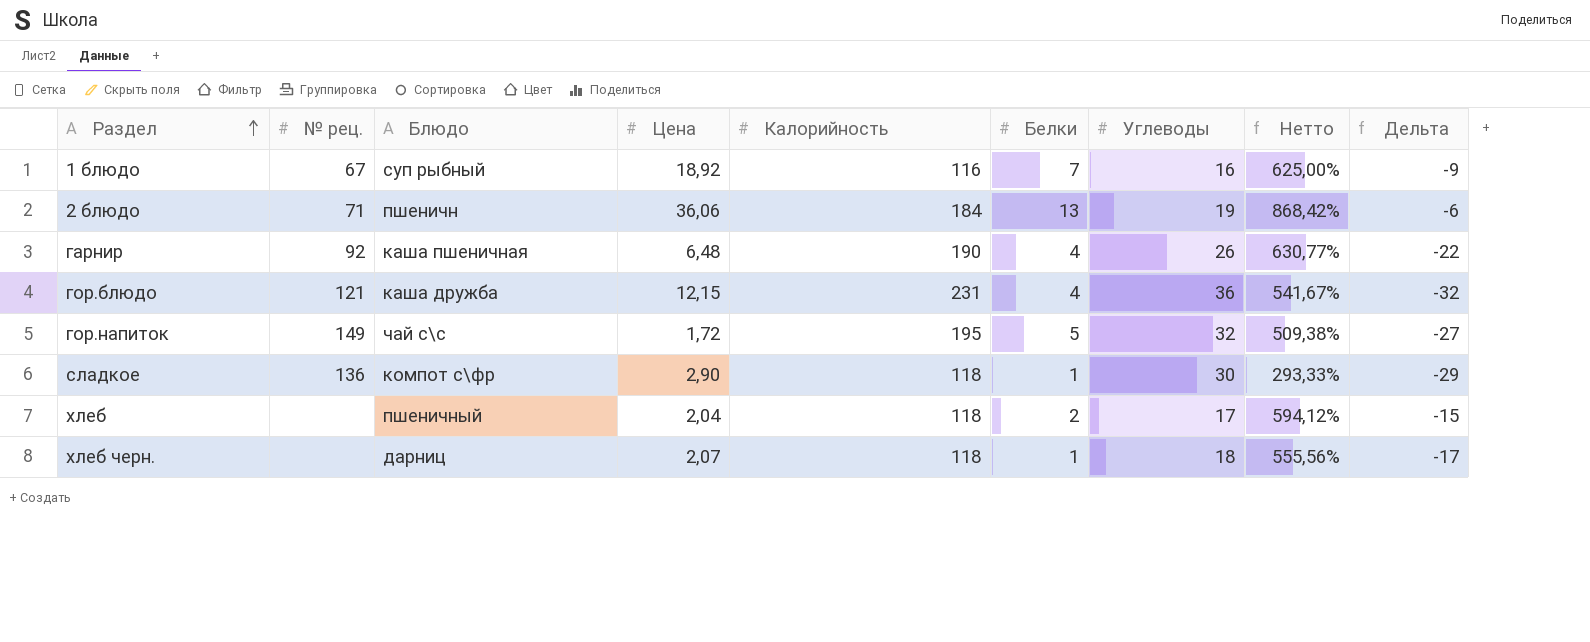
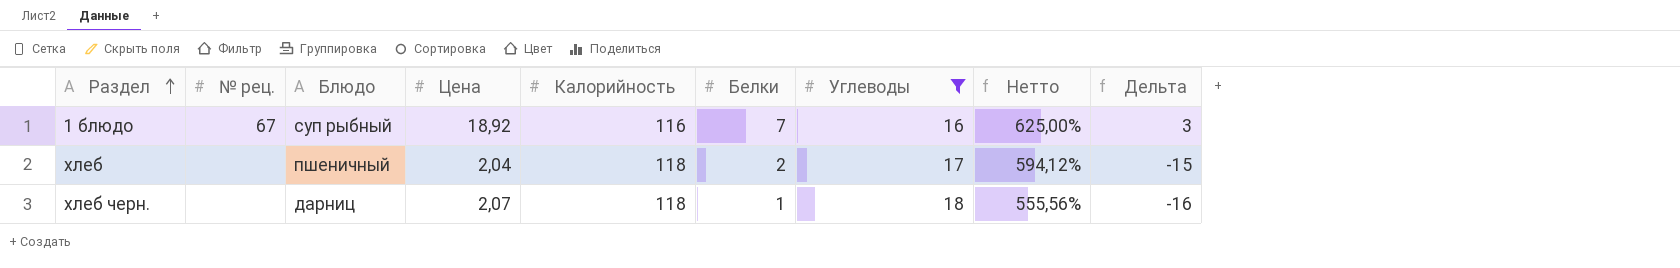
filter: none -> Углеводы <= 18
column Дельта | formula: [Белки] - [Углеводы] -> [Цена] - [Углеводы]

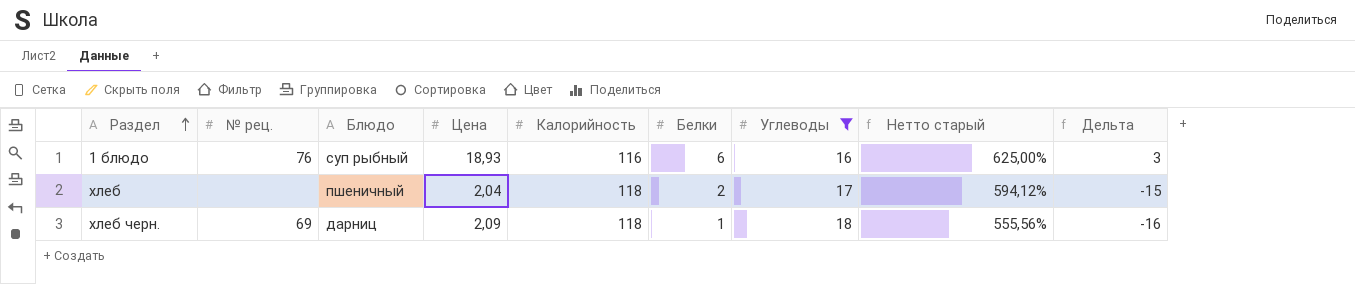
column name: Нетто -> Нетто старый
1 блюдо | № рец.: 67 -> 76
1 блюдо | Цена: 18,92 -> 18,93
1 блюдо | Белки: 7 -> 6
хлеб черн. | № рец.: none -> 69
хлеб черн. | Цена: 2,07 -> 2,09

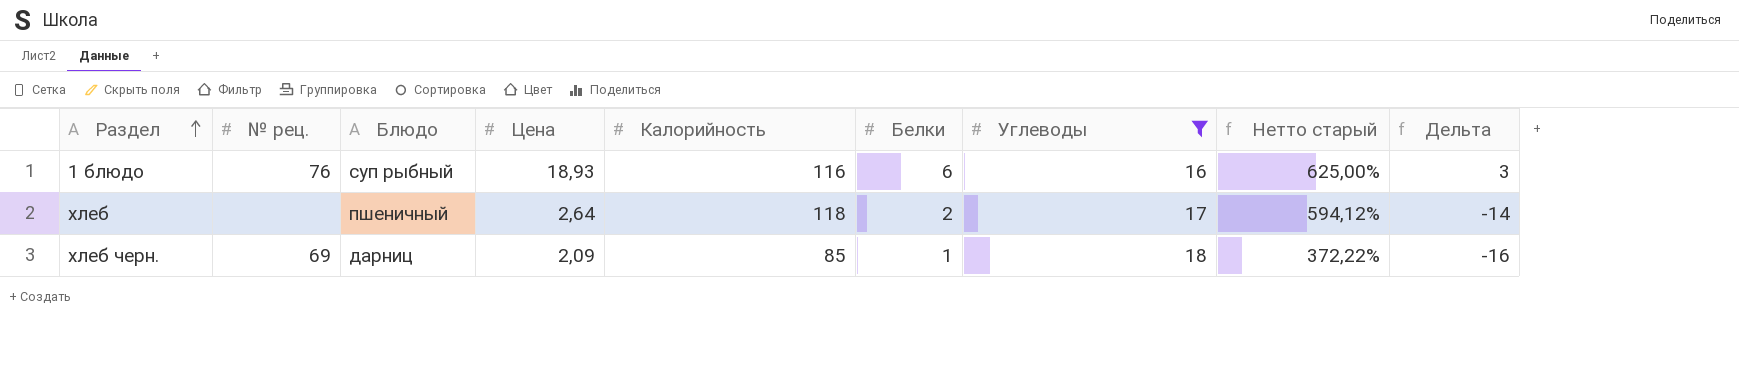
хлеб | Цена: 2,04 -> 2,64
хлеб | Дельта: -15 -> -14
хлеб черн. | Калорийность: 118 -> 85
хлеб черн. | Нетто старый: 555,56% -> 372,22%

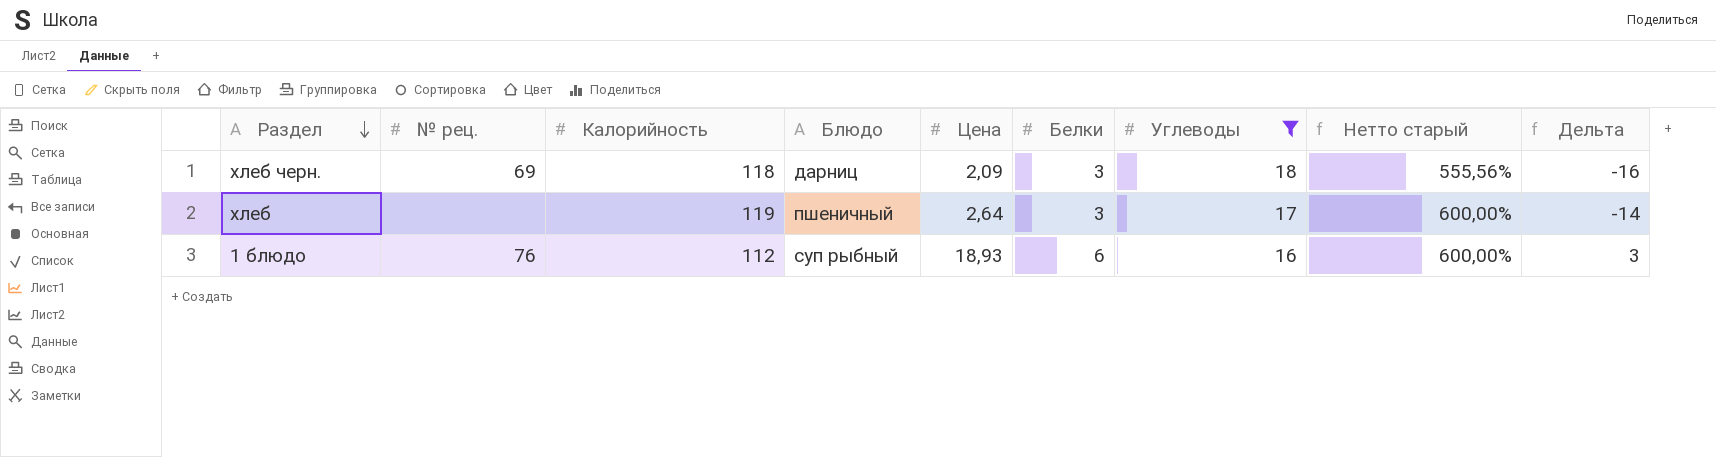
row order: Раздел ascending -> Раздел descending
column Калорийность | position: 5 -> 3
хлеб черн. | Калорийность: 85 -> 118
хлеб черн. | Белки: 1 -> 3
хлеб черн. | Нетто старый: 372,22% -> 555,56%
хлеб | Калорийность: 118 -> 119
хлеб | Белки: 2 -> 3
хлеб | Нетто старый: 594,12% -> 600,00%
1 блюдо | Калорийность: 116 -> 112
1 блюдо | Нетто старый: 625,00% -> 600,00%

